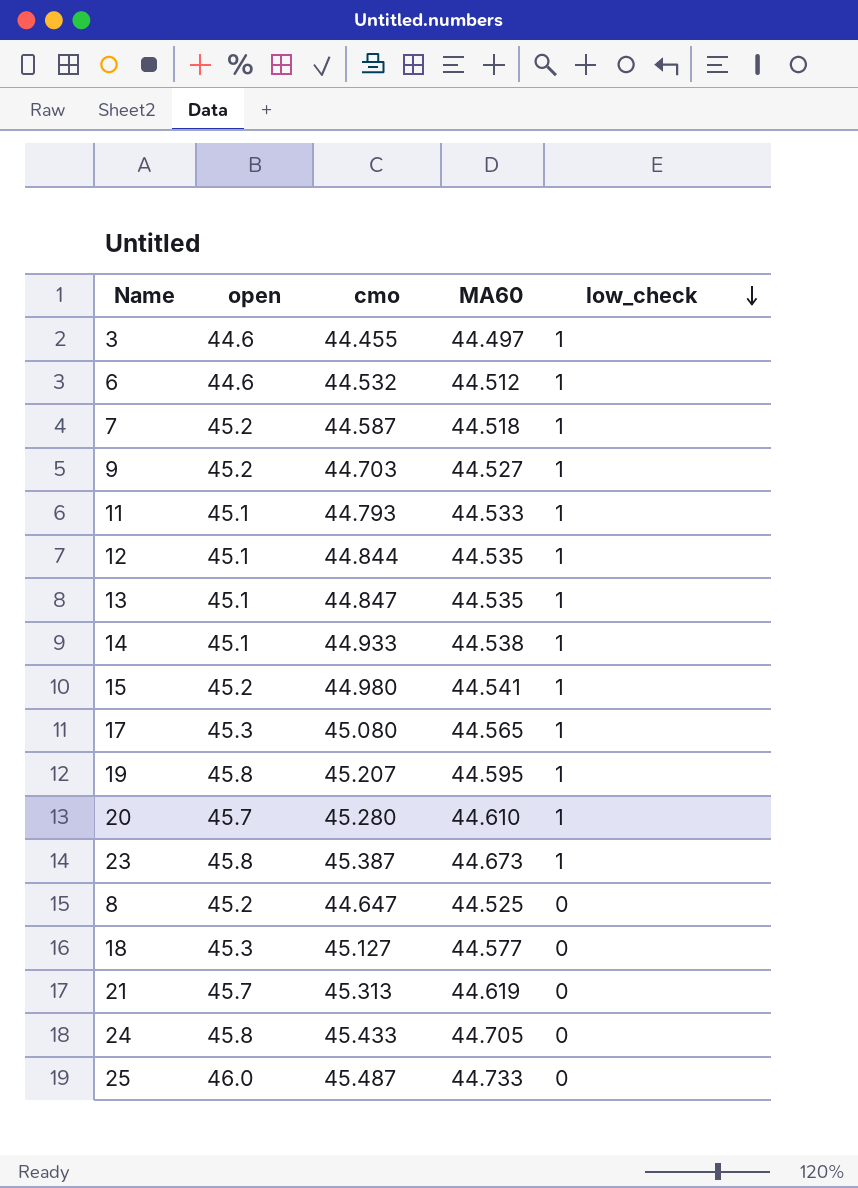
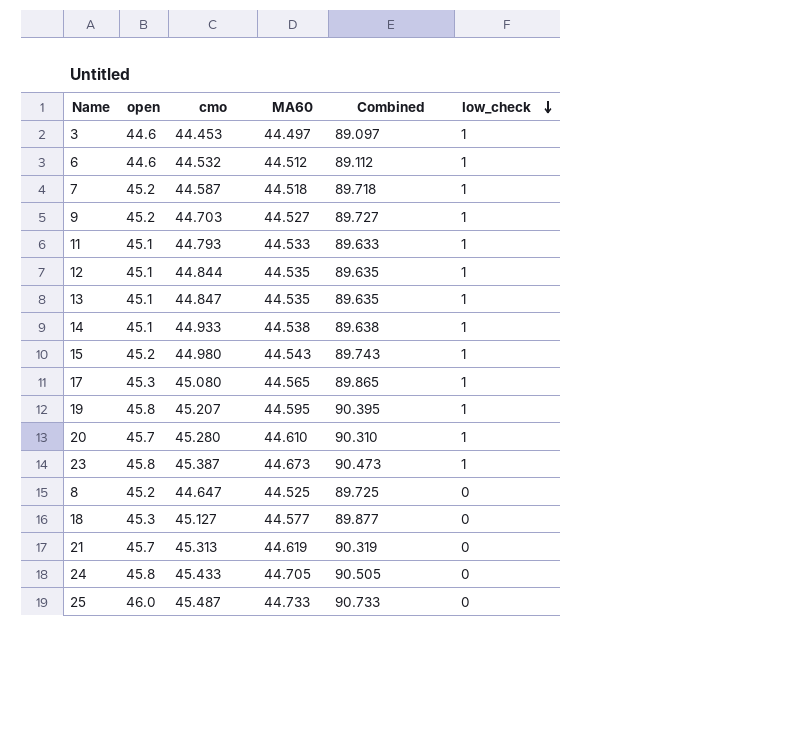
column Combined | formula: none -> [open] + [MA60]
3 | cmo: 44.455 -> 44.453
15 | MA60: 44.541 -> 44.543

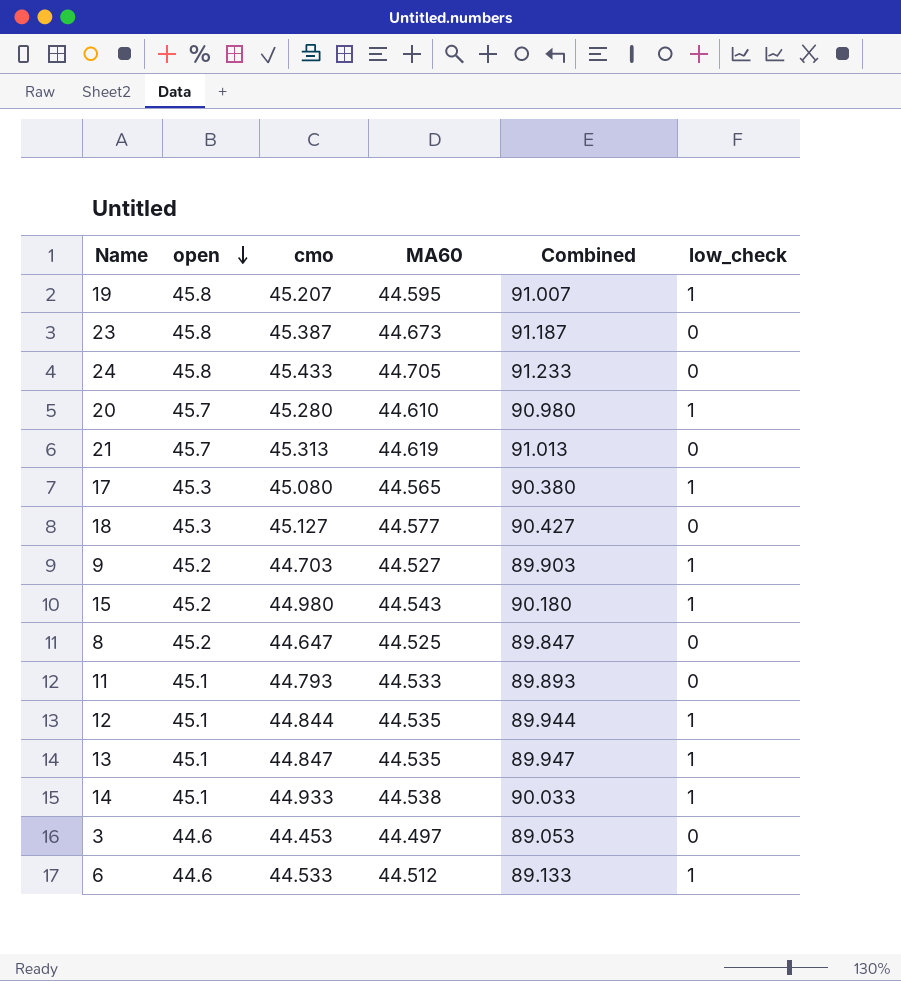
row order: low_check descending -> open descending
column Combined | formula: [open] + [MA60] -> [open] + [cmo]
row 7: 45.2 | 44.587 | 44.518 | 89.718 | 1 -> none
row 25: 46.0 | 45.487 | 44.733 | 90.733 | 0 -> none
23 | low_check: 1 -> 0
11 | low_check: 1 -> 0
3 | low_check: 1 -> 0
6 | cmo: 44.532 -> 44.533

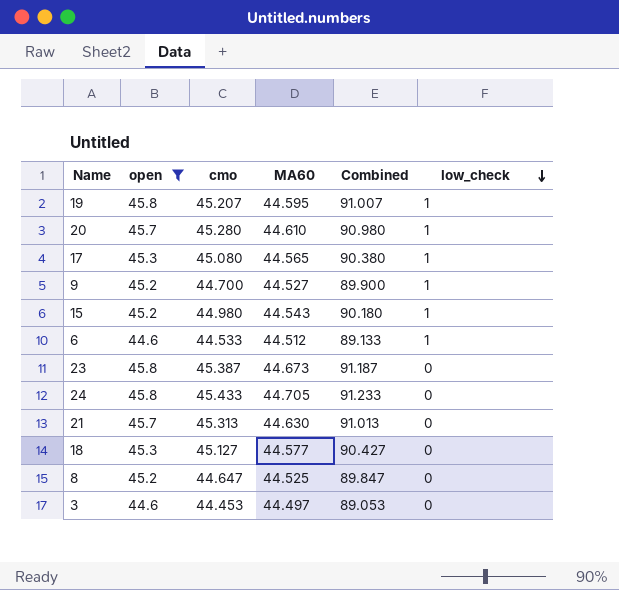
filter: none -> open != 45.1
row order: open descending -> low_check descending
9 | cmo: 44.703 -> 44.700
9 | Combined: 89.903 -> 89.900
21 | MA60: 44.619 -> 44.630

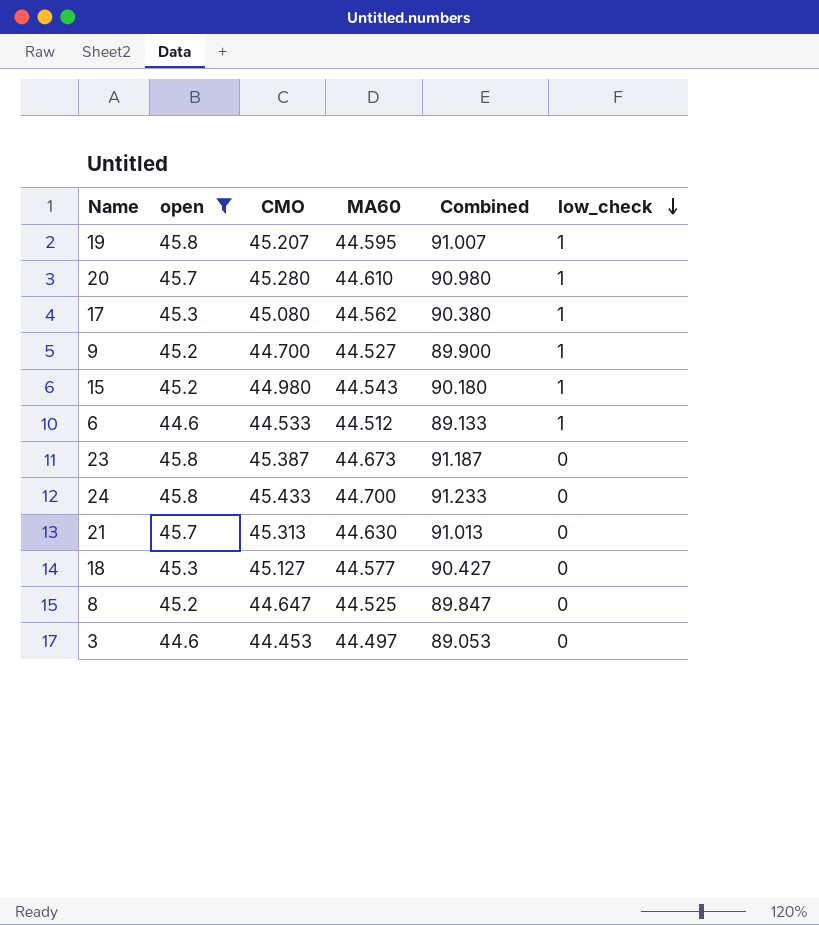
column name: cmo -> CMO
17 | MA60: 44.565 -> 44.562
24 | MA60: 44.705 -> 44.700

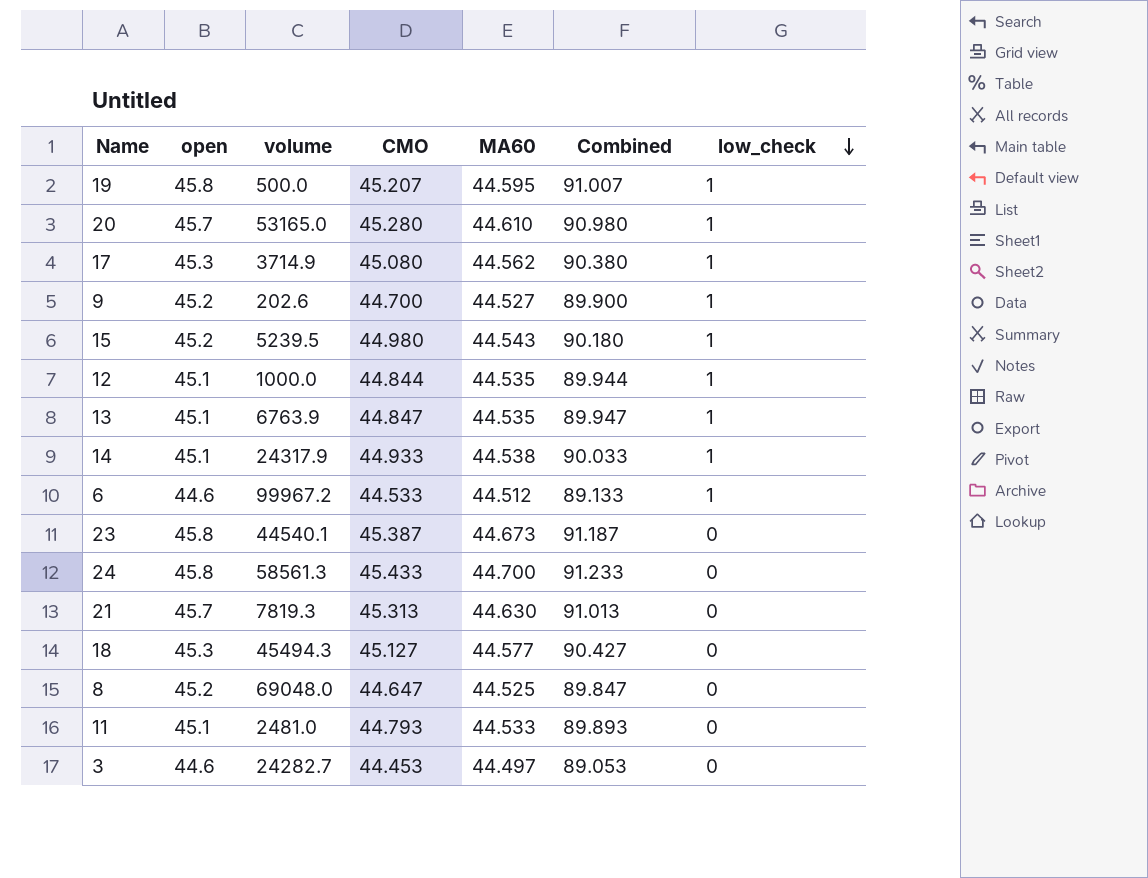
filter: open != 45.1 -> none
column volume | position: none -> 3

